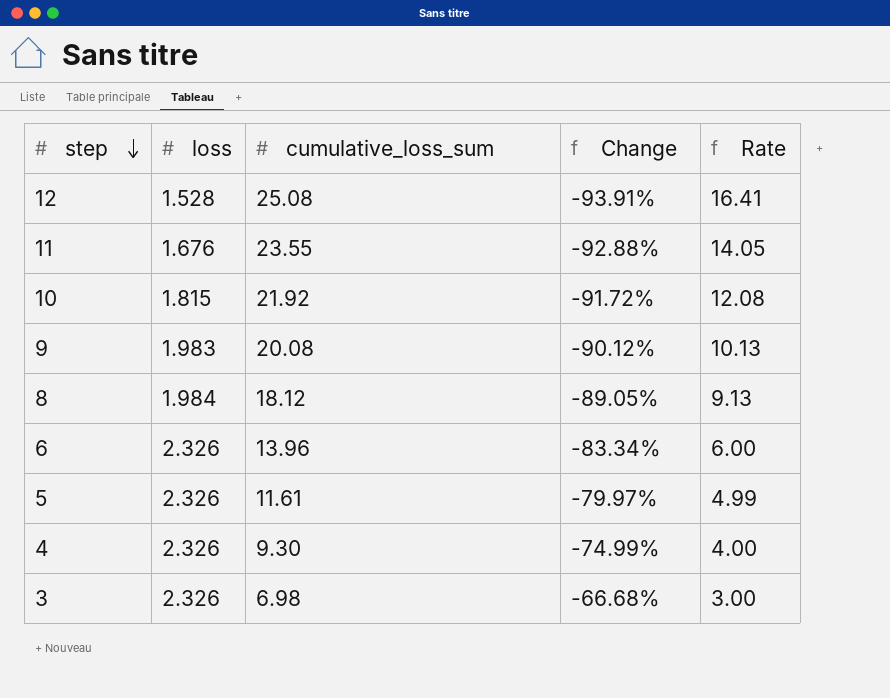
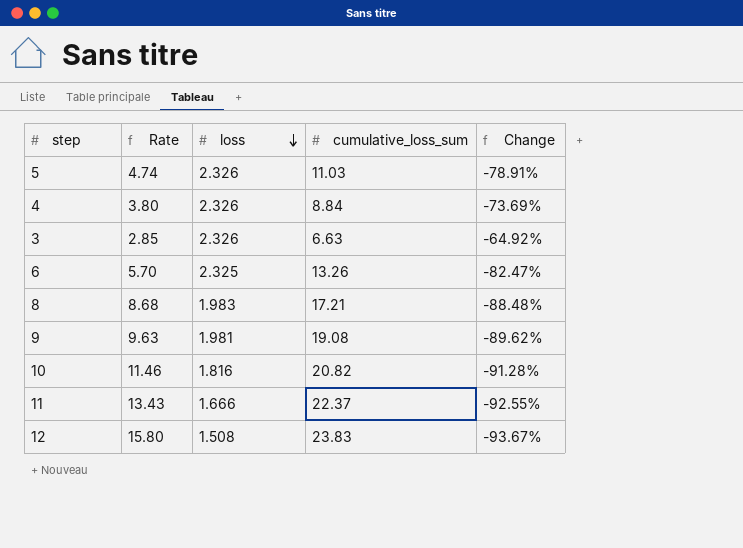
row order: step descending -> loss descending
column Rate | position: 5 -> 2
5 | Rate: 4.99 -> 4.74
5 | cumulative_loss_sum: 11.61 -> 11.03
5 | Change: -79.97% -> -78.91%
4 | Rate: 4.00 -> 3.80
4 | cumulative_loss_sum: 9.30 -> 8.84
4 | Change: -74.99% -> -73.69%
3 | Rate: 3.00 -> 2.85
3 | cumulative_loss_sum: 6.98 -> 6.63
3 | Change: -66.68% -> -64.92%
6 | Rate: 6.00 -> 5.70
6 | loss: 2.326 -> 2.325
6 | cumulative_loss_sum: 13.96 -> 13.26
6 | Change: -83.34% -> -82.47%
8 | Rate: 9.13 -> 8.68
8 | loss: 1.984 -> 1.983
8 | cumulative_loss_sum: 18.12 -> 17.21
8 | Change: -89.05% -> -88.48%
9 | Rate: 10.13 -> 9.63
9 | loss: 1.983 -> 1.981
9 | cumulative_loss_sum: 20.08 -> 19.08
9 | Change: -90.12% -> -89.62%
10 | Rate: 12.08 -> 11.46
10 | loss: 1.815 -> 1.816
10 | cumulative_loss_sum: 21.92 -> 20.82
10 | Change: -91.72% -> -91.28%
11 | Rate: 14.05 -> 13.43
11 | loss: 1.676 -> 1.666
11 | cumulative_loss_sum: 23.55 -> 22.37
11 | Change: -92.88% -> -92.55%
12 | Rate: 16.41 -> 15.80
12 | loss: 1.528 -> 1.508
12 | cumulative_loss_sum: 25.08 -> 23.83
12 | Change: -93.91% -> -93.67%

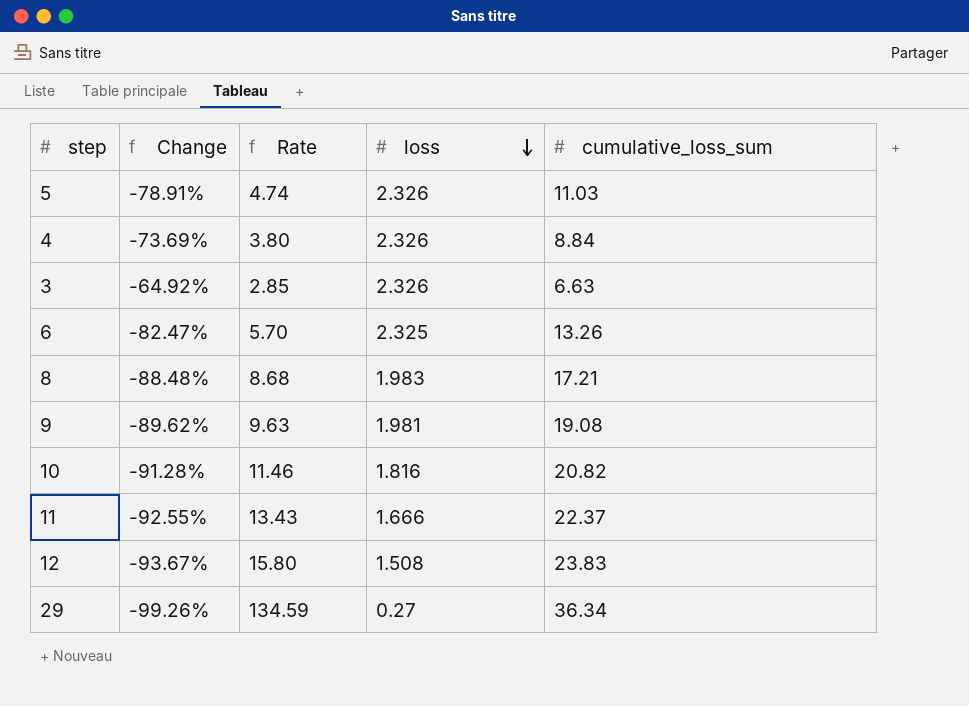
column Change | position: 5 -> 2
row 29: none -> -99.26% | 134.59 | 0.27 | 36.34

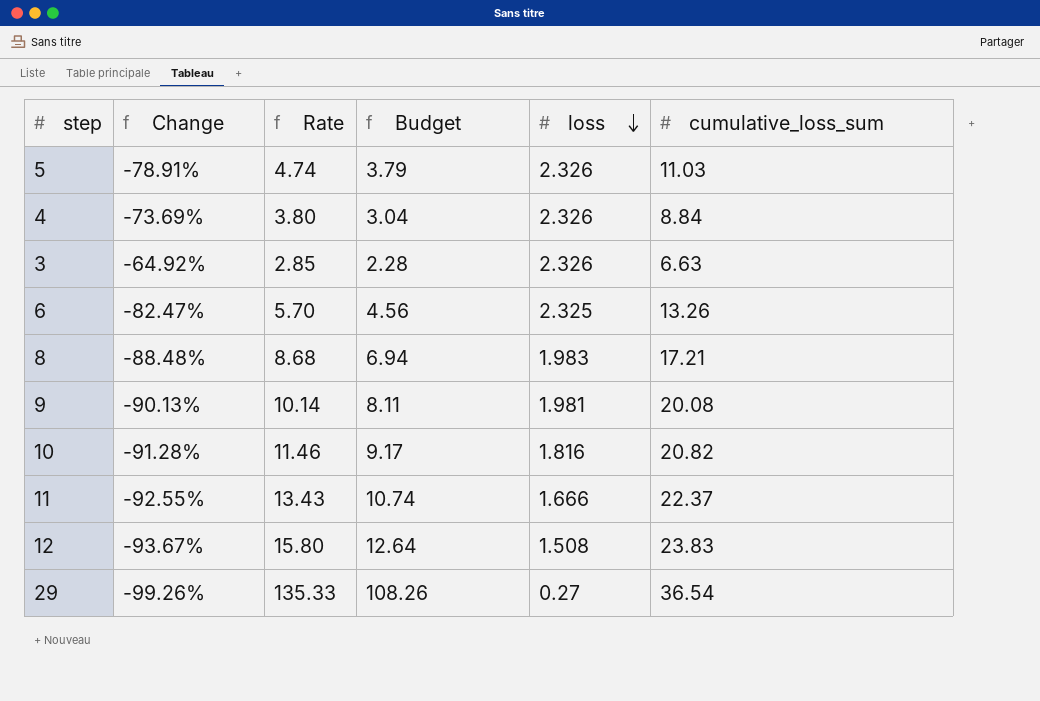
column Budget | formula: none -> [Rate] * 0.8
9 | Change: -89.62% -> -90.13%
9 | Rate: 9.63 -> 10.14
9 | cumulative_loss_sum: 19.08 -> 20.08
29 | Rate: 134.59 -> 135.33
29 | cumulative_loss_sum: 36.34 -> 36.54

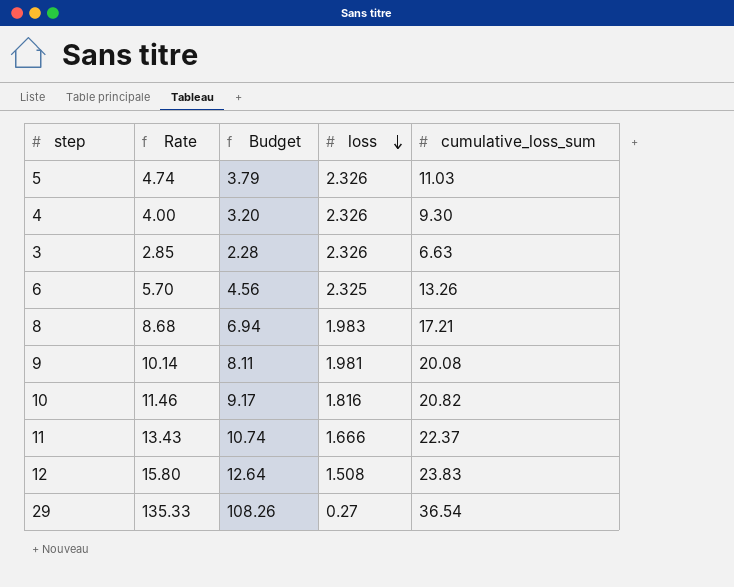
column Change | formula: ([loss] - [cumulative_loss_sum]) / [cumulative_loss_sum] -> none
4 | Rate: 3.80 -> 4.00
4 | Budget: 3.04 -> 3.20
4 | cumulative_loss_sum: 8.84 -> 9.30

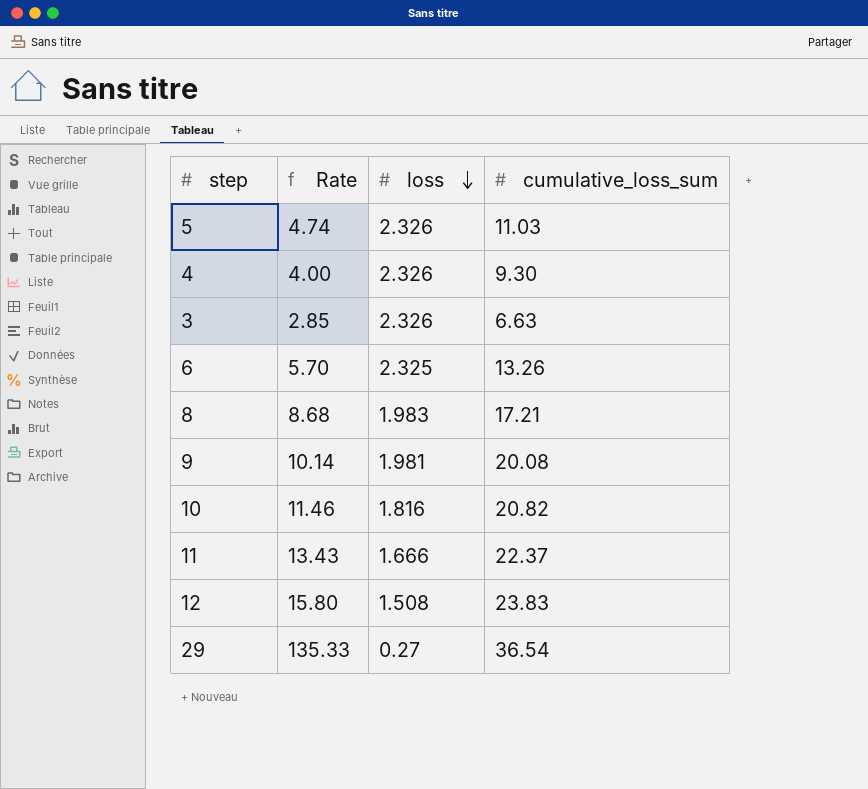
column Budget | formula: [Rate] * 0.8 -> none

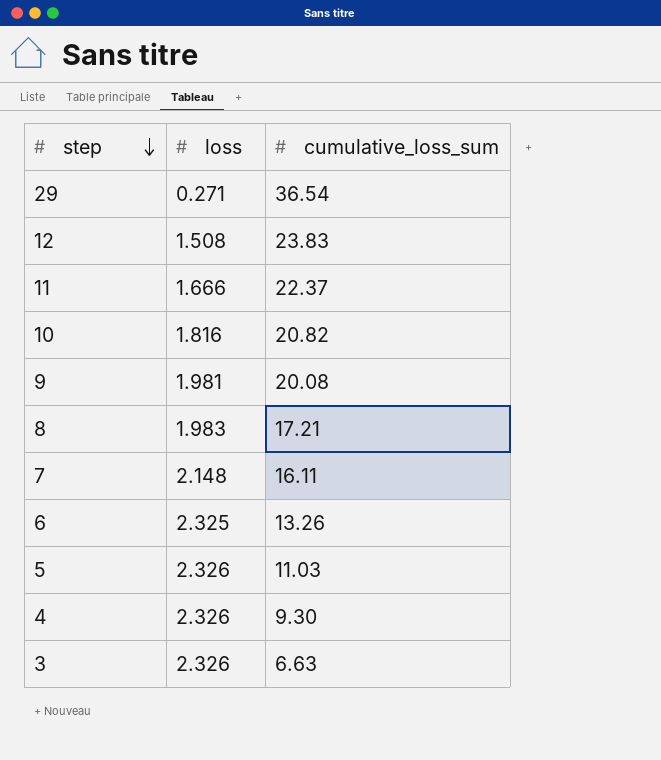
row order: loss descending -> step descending
column Rate | formula: [cumulative_loss_sum] / [loss] -> none
29 | loss: 0.27 -> 0.271
row 7: none -> 2.148 | 16.11

